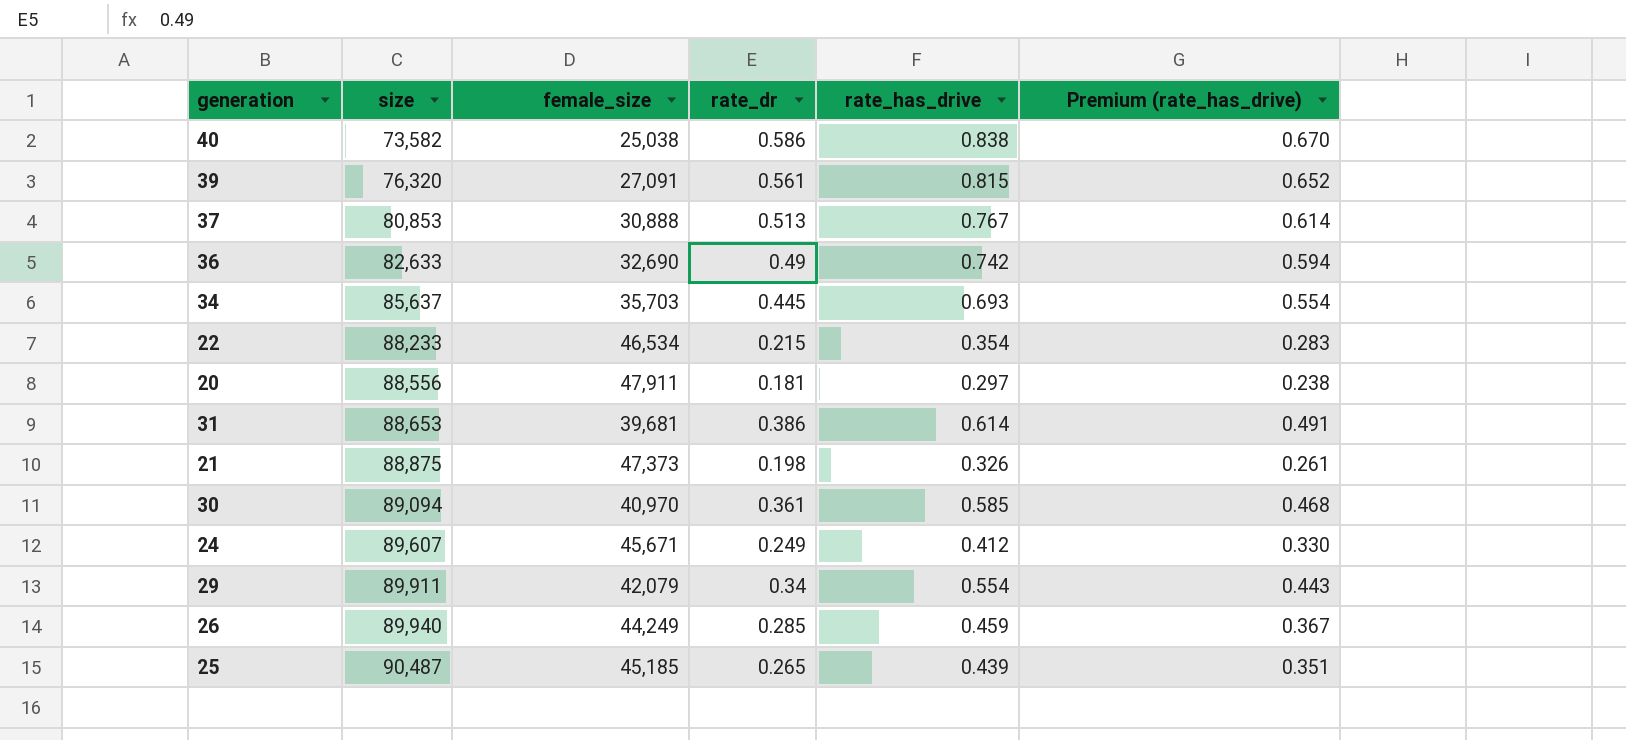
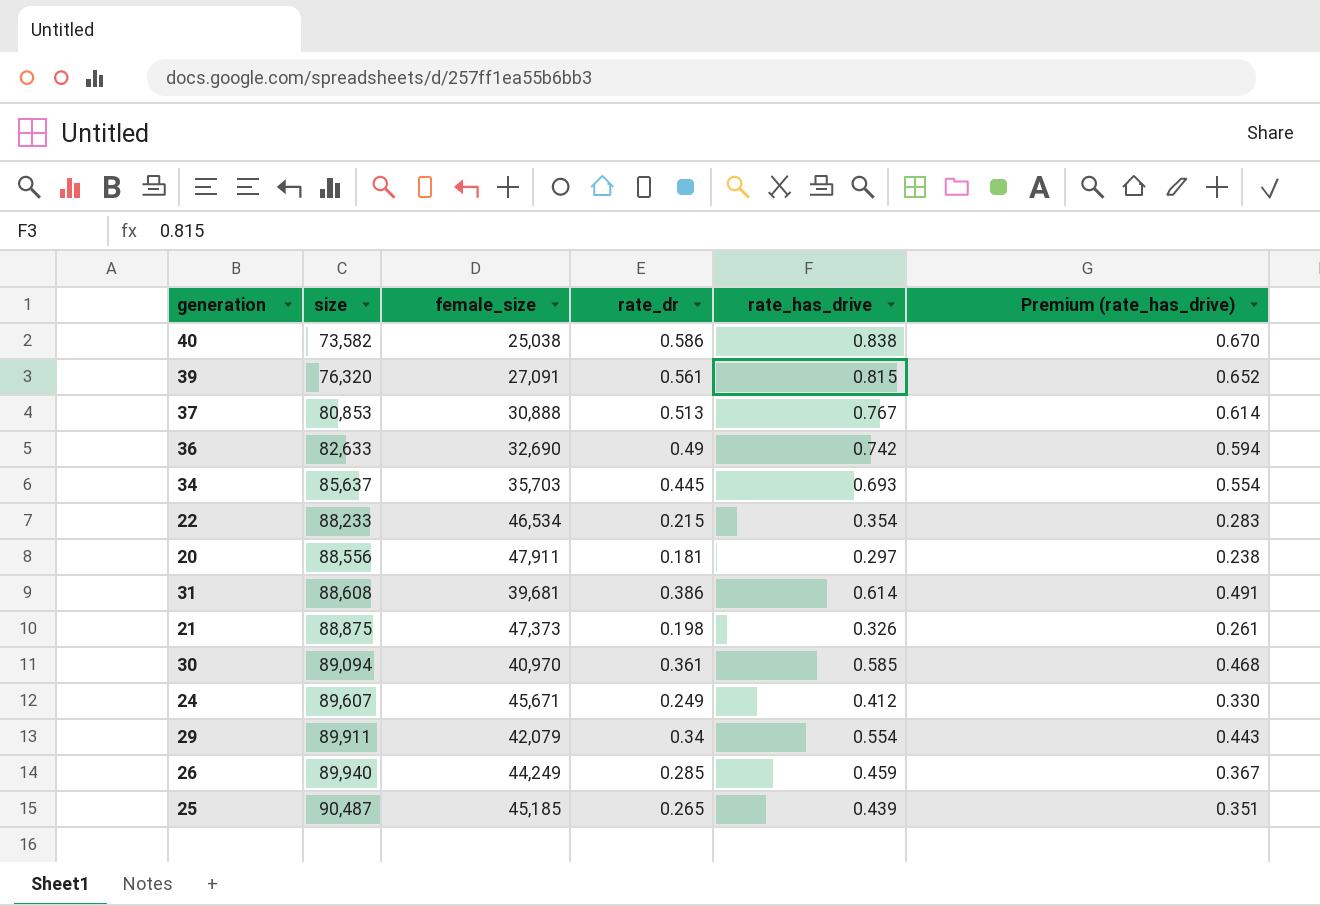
31 | size: 88,653 -> 88,608

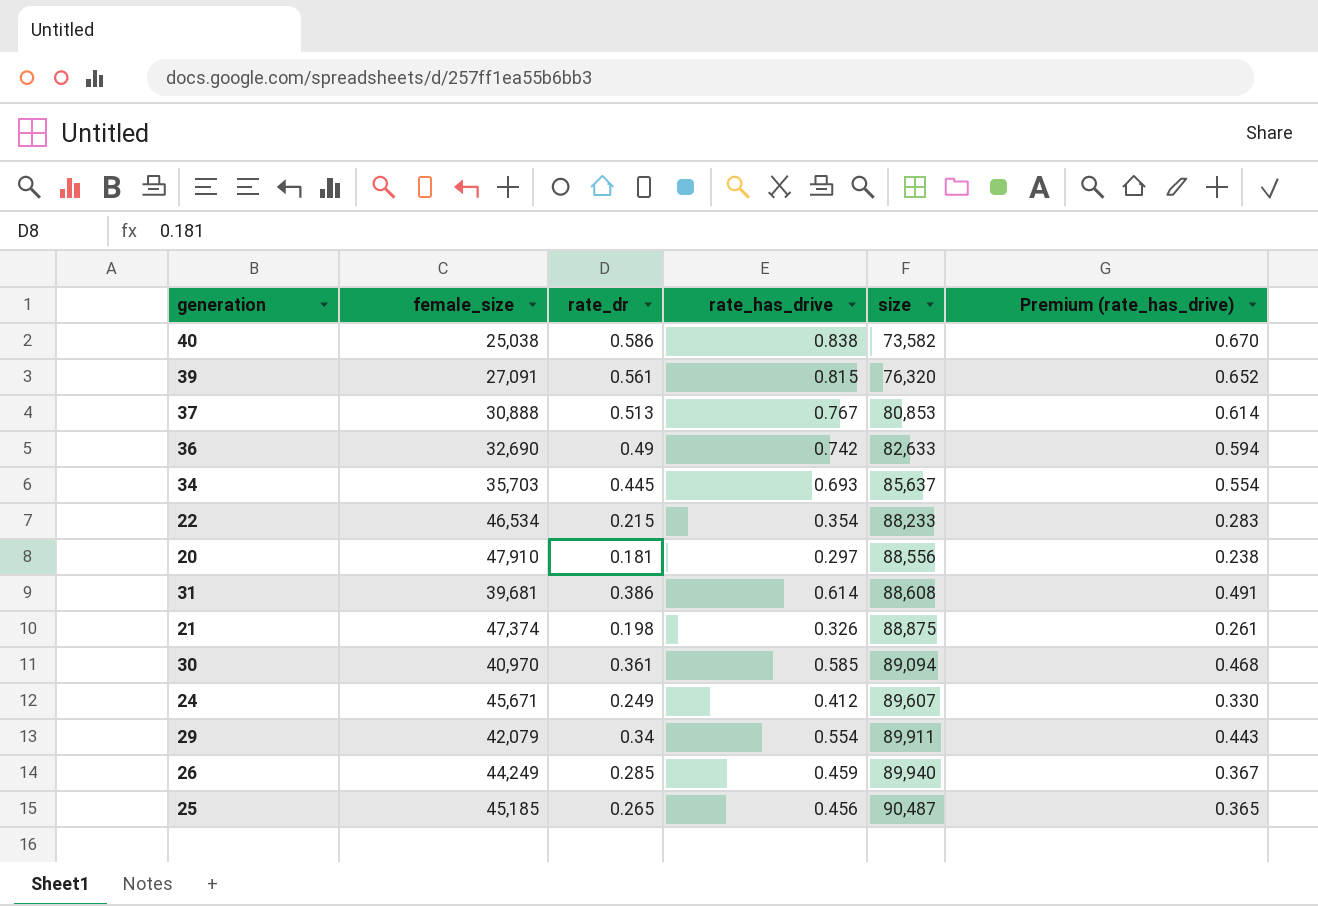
column size | position: 2 -> 5
20 | female_size: 47,911 -> 47,910
21 | female_size: 47,373 -> 47,374
25 | rate_has_drive: 0.439 -> 0.456
25 | Premium (rate_has_drive): 0.351 -> 0.365

